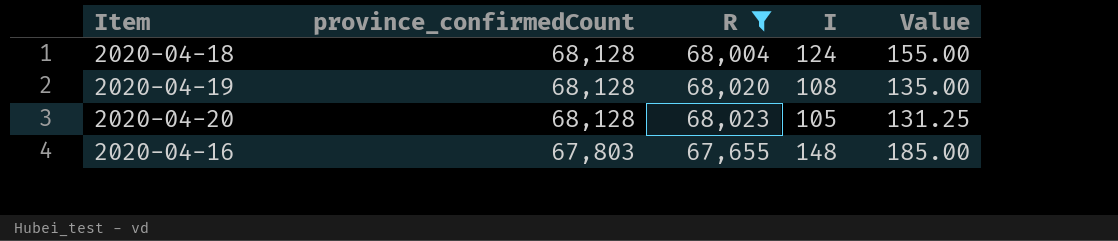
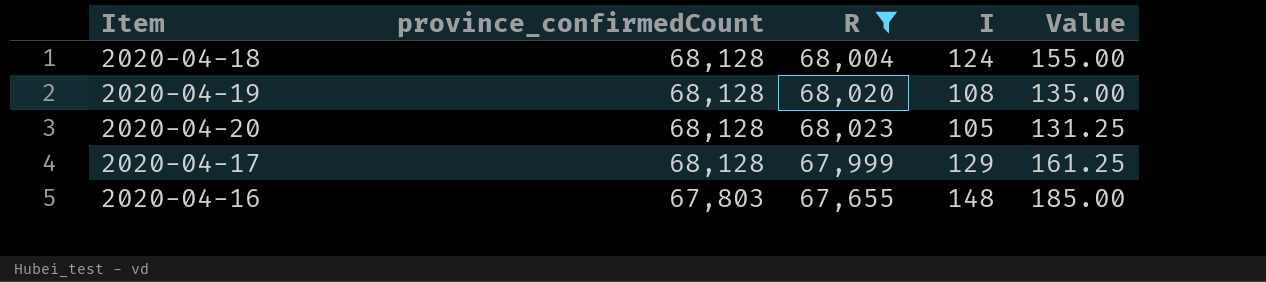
row 2020-04-17: none -> 68,128 | 67,999 | 129 | 161.25

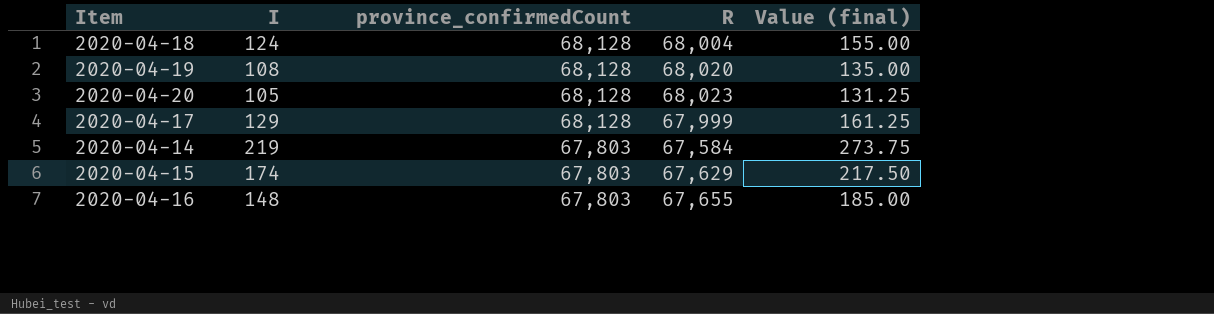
filter: R >= 67,655 -> none
column I | position: 4 -> 2
column name: Value -> Value (final)

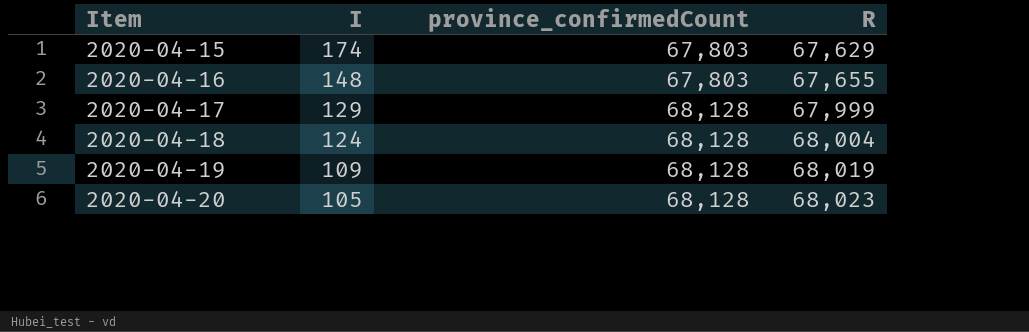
row order: province_confirmedCount descending -> Item ascending
column Value (final) | formula: [I] * 1.25 -> none
row 2020-04-14: 219 | 67,803 | 67,584 | 273.75 -> none
2020-04-19 | I: 108 -> 109
2020-04-19 | R: 68,020 -> 68,019

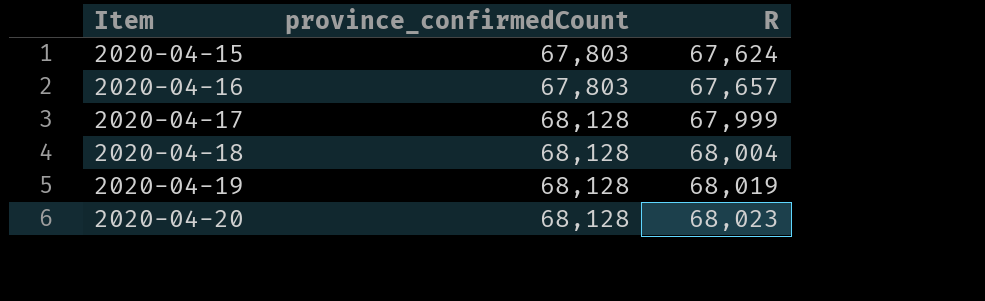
column I | formula: [province_confirmedCount] - [R] -> none
2020-04-15 | R: 67,629 -> 67,624
2020-04-16 | R: 67,655 -> 67,657

